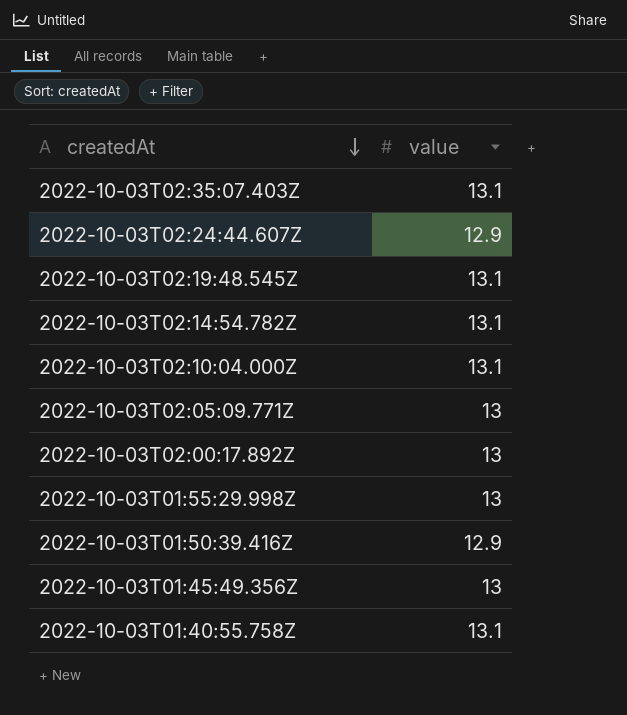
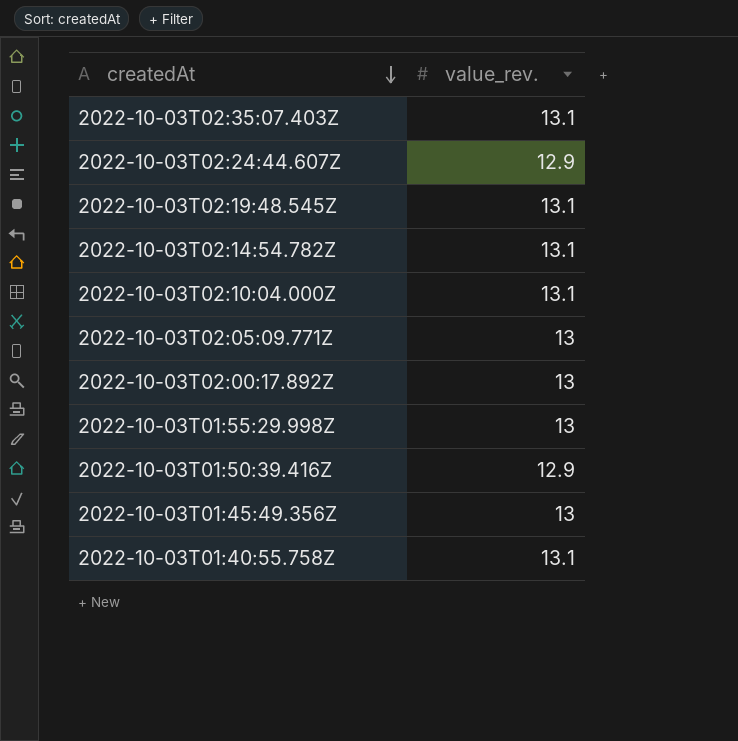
column name: value -> value_rev.

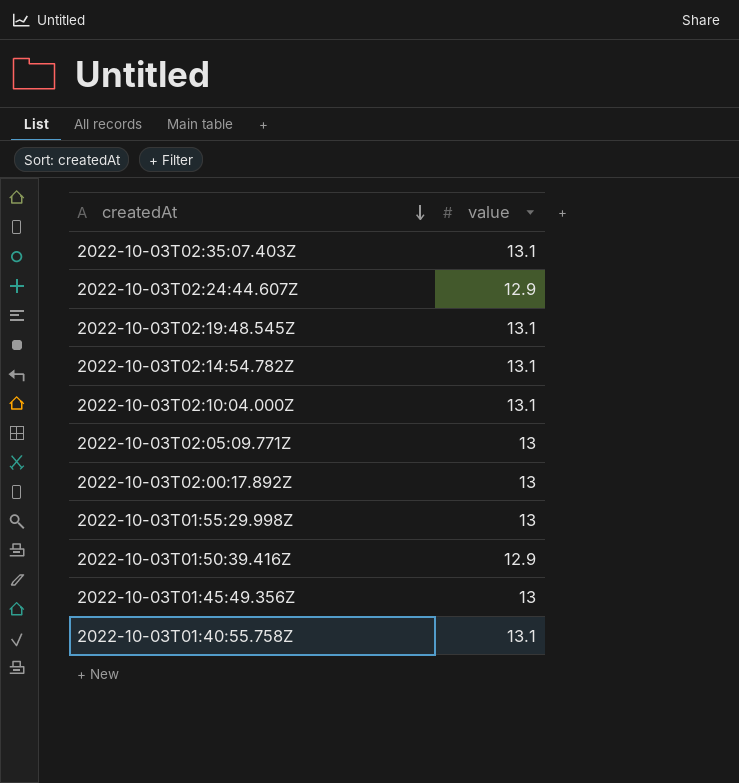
column name: value_rev. -> value

